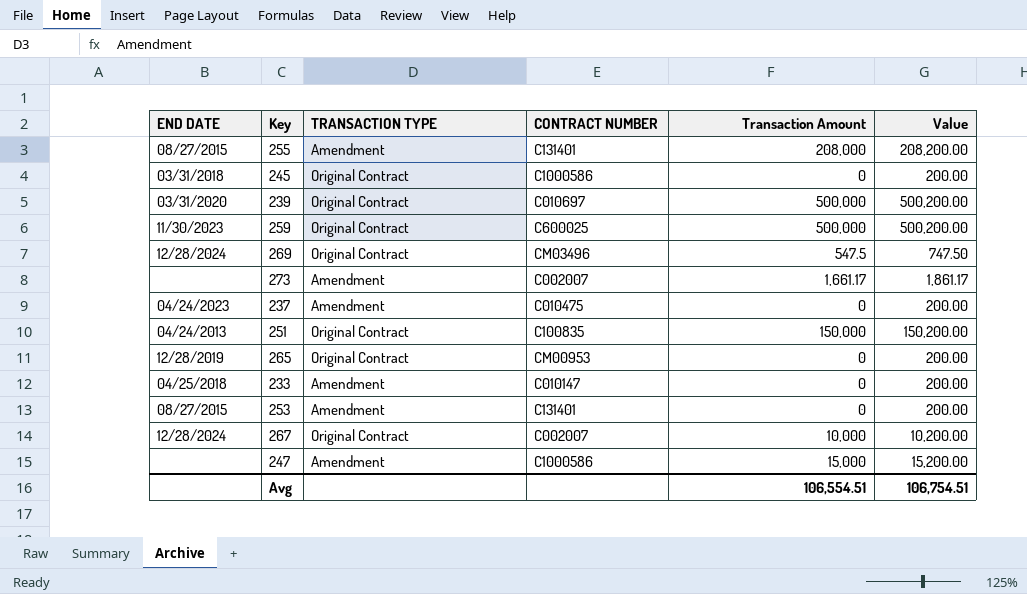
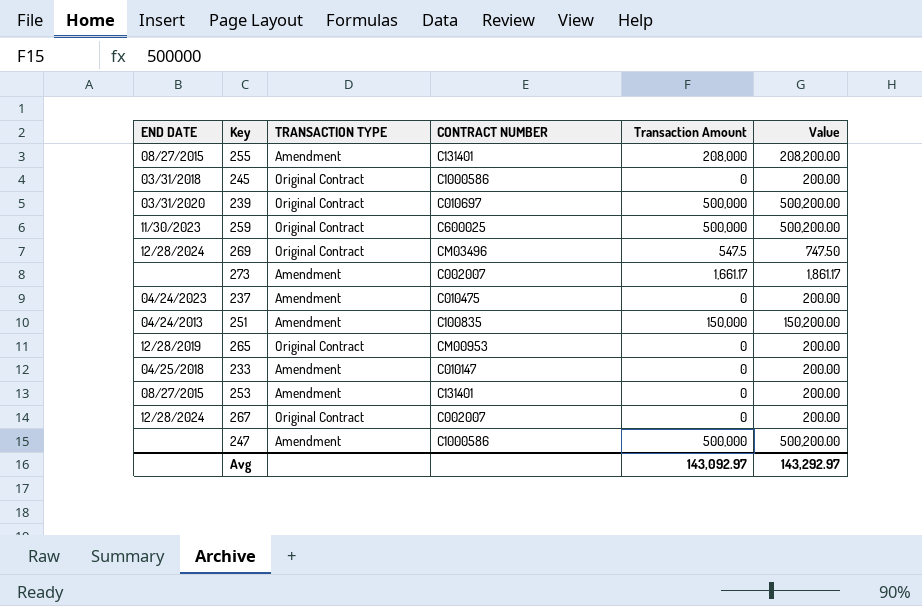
251 | TRANSACTION TYPE: Original Contract -> Amendment
267 | Transaction Amount: 10,000 -> 0
267 | Value: 10,200.00 -> 200.00
247 | Transaction Amount: 15,000 -> 500,000
247 | Value: 15,200.00 -> 500,200.00
Avg | Transaction Amount: 106,554.51 -> 143,092.97
Avg | Value: 106,754.51 -> 143,292.97

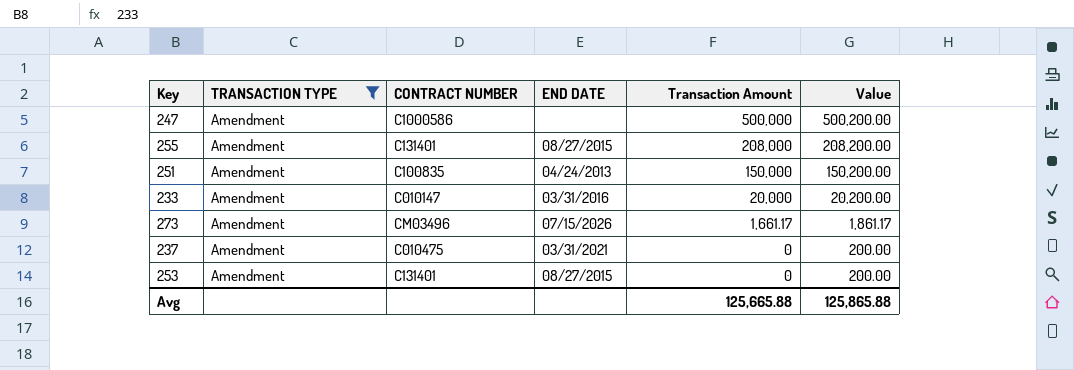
filter: none -> TRANSACTION TYPE = Amendment
row order: none -> Transaction Amount descending
column END DATE | position: 1 -> 4
233 | END DATE: 04/25/2018 -> 03/31/2016
233 | Transaction Amount: 0 -> 20,000
233 | Value: 200.00 -> 20,200.00
273 | CONTRACT NUMBER: C002007 -> CM03496
273 | END DATE: none -> 07/15/2026
237 | END DATE: 04/24/2023 -> 03/31/2021
Avg | Transaction Amount: 143,092.97 -> 125,665.88
Avg | Value: 143,292.97 -> 125,865.88

